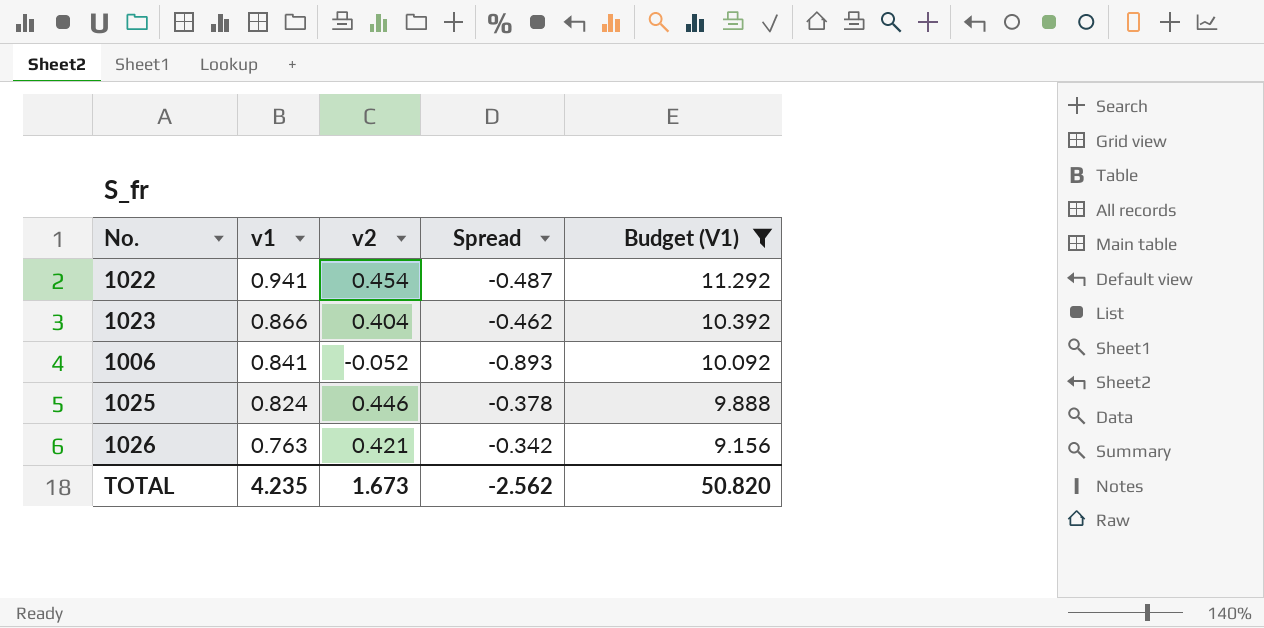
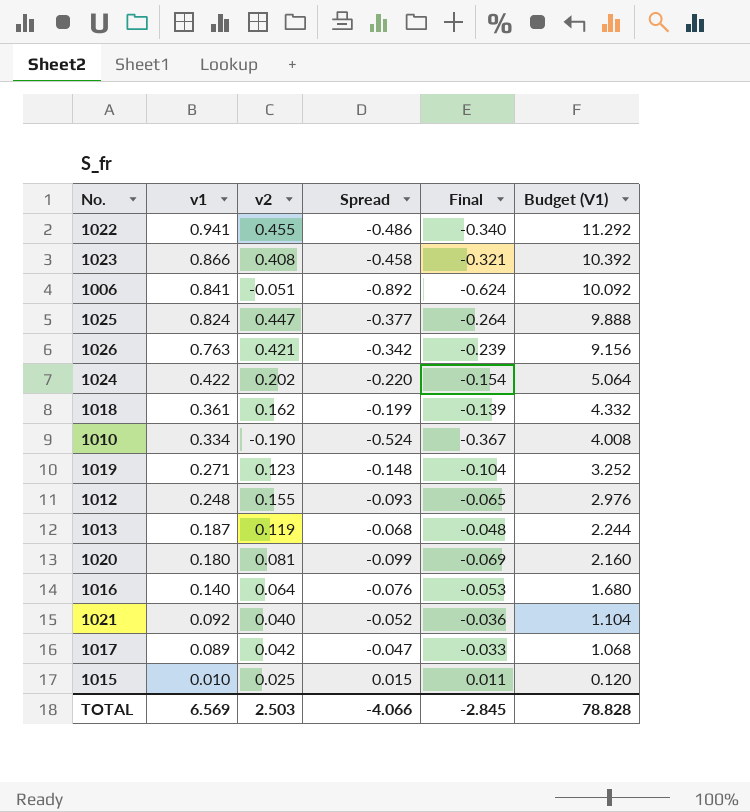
filter: Budget (V1) >= 9.156 -> none
column Final | formula: none -> [Spread] * 0.7
1022 | v2: 0.454 -> 0.455
1022 | Spread: -0.487 -> -0.486
1023 | v2: 0.404 -> 0.408
1023 | Spread: -0.462 -> -0.458
1006 | v2: -0.052 -> -0.051
1006 | Spread: -0.893 -> -0.892
1025 | v2: 0.446 -> 0.447
1025 | Spread: -0.378 -> -0.377
TOTAL | v1: 4.235 -> 6.569
TOTAL | v2: 1.673 -> 2.503
TOTAL | Spread: -2.562 -> -4.066
TOTAL | Budget (V1): 50.820 -> 78.828

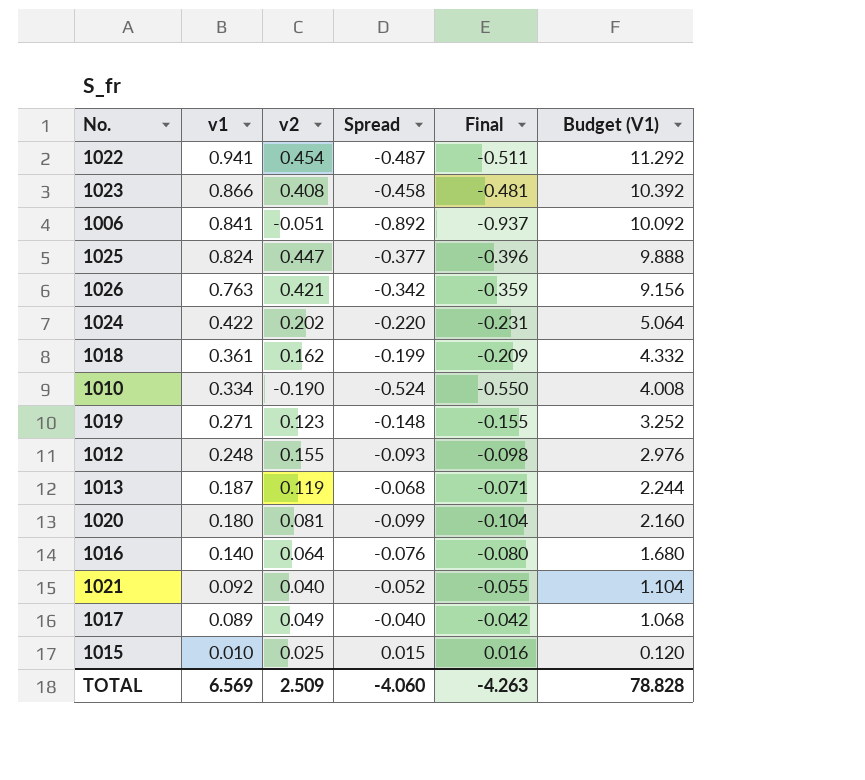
column Final | formula: [Spread] * 0.7 -> [Spread] * 1.05
1022 | v2: 0.455 -> 0.454
1022 | Spread: -0.486 -> -0.487
1017 | v2: 0.042 -> 0.049
1017 | Spread: -0.047 -> -0.040
TOTAL | v2: 2.503 -> 2.509
TOTAL | Spread: -4.066 -> -4.060
TOTAL | Final: -2.845 -> -4.263

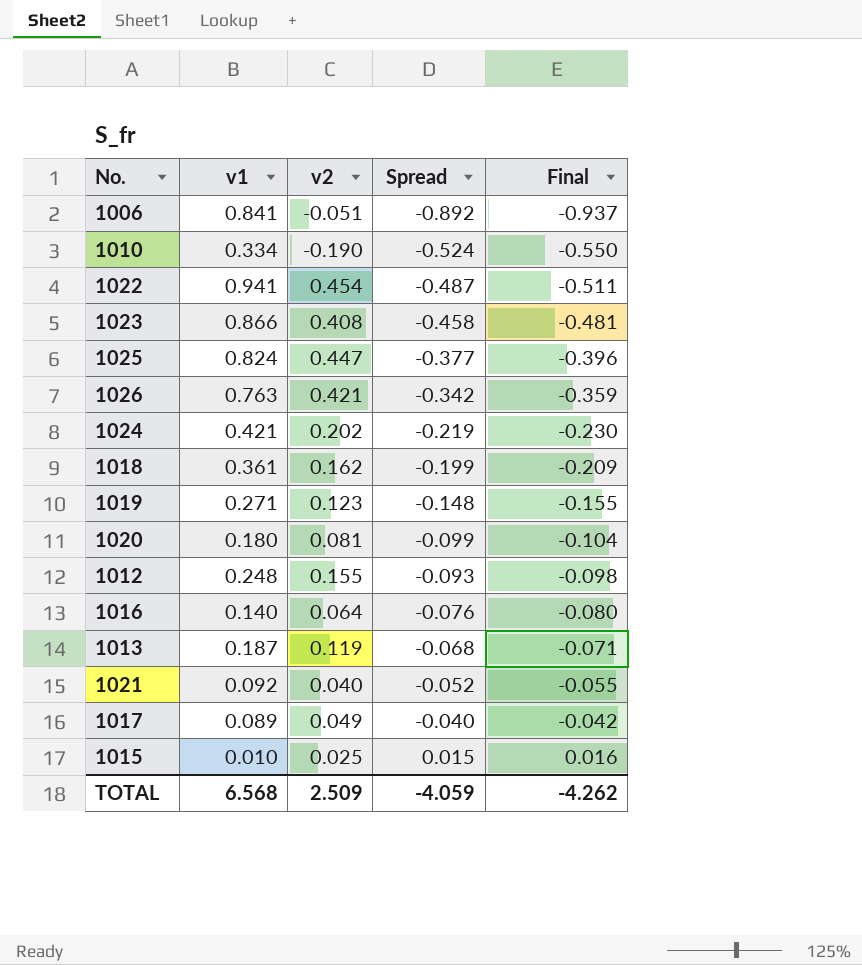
row order: v1 descending -> Spread ascending
column Budget (V1) | formula: [v1] * 12 -> none
1024 | v1: 0.422 -> 0.421
1024 | Spread: -0.220 -> -0.219
1024 | Final: -0.231 -> -0.230
TOTAL | v1: 6.569 -> 6.568
TOTAL | Spread: -4.060 -> -4.059
TOTAL | Final: -4.263 -> -4.262

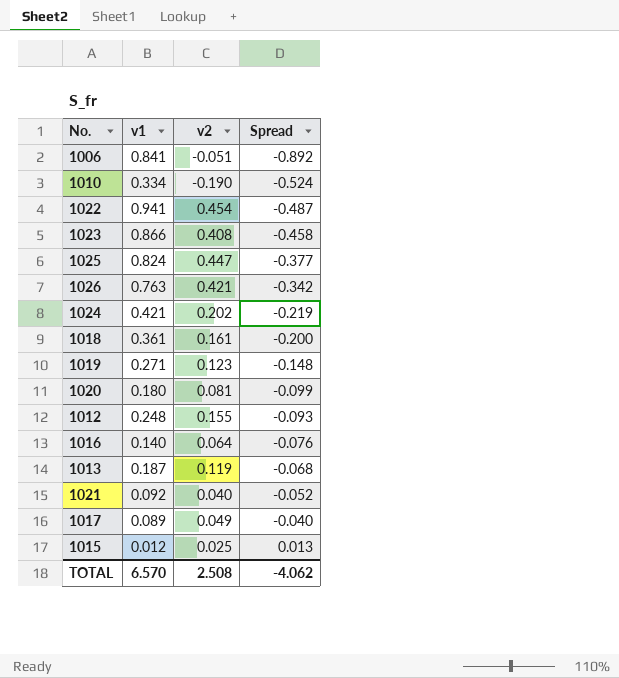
column Final | formula: [Spread] * 1.05 -> none
1018 | v2: 0.162 -> 0.161
1018 | Spread: -0.199 -> -0.200
1015 | v1: 0.010 -> 0.012
1015 | Spread: 0.015 -> 0.013
TOTAL | v1: 6.568 -> 6.570
TOTAL | v2: 2.509 -> 2.508
TOTAL | Spread: -4.059 -> -4.062

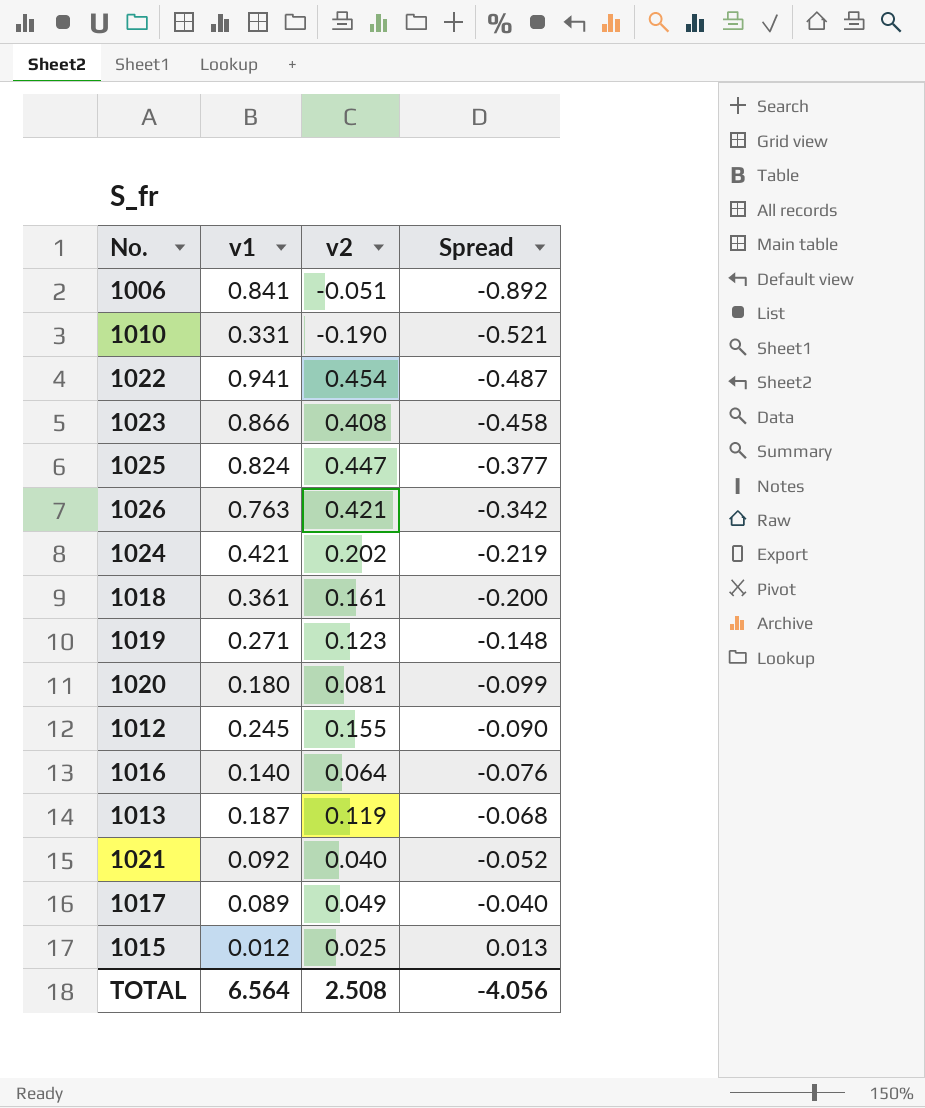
1010 | v1: 0.334 -> 0.331
1010 | Spread: -0.524 -> -0.521
1012 | v1: 0.248 -> 0.245
1012 | Spread: -0.093 -> -0.090
TOTAL | v1: 6.570 -> 6.564
TOTAL | Spread: -4.062 -> -4.056

